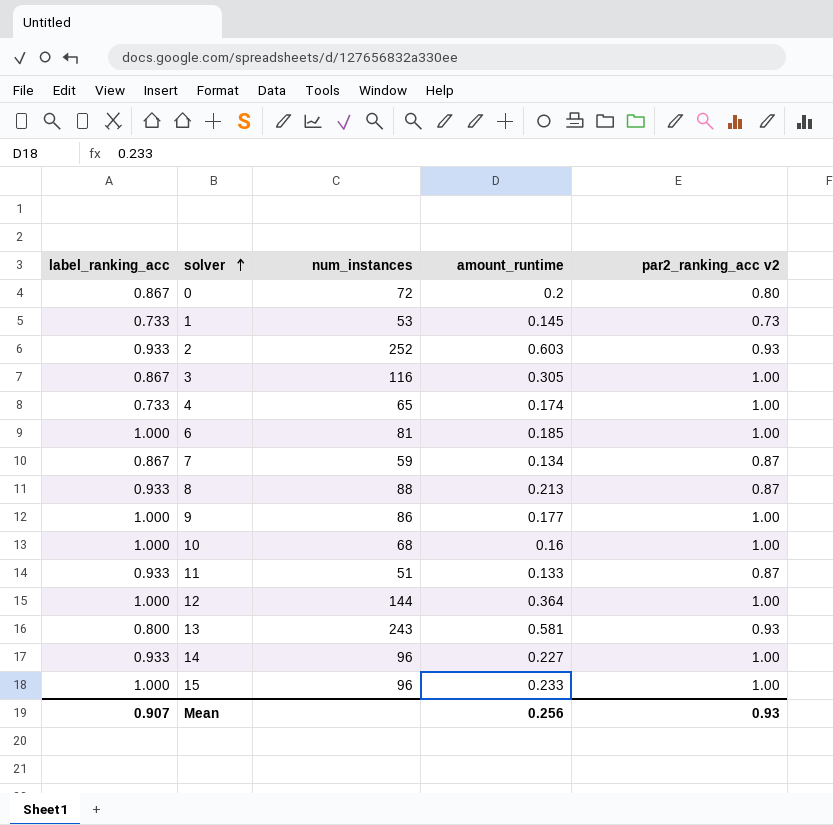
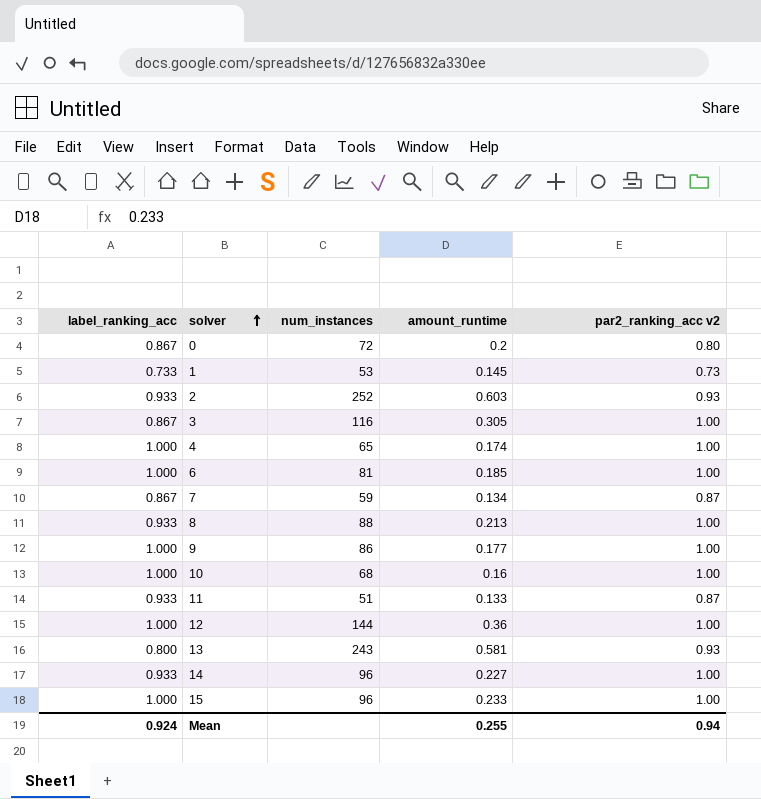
4 | label_ranking_acc: 0.733 -> 1.000
8 | par2_ranking_acc v2: 0.87 -> 1.00
12 | amount_runtime: 0.364 -> 0.36
Mean | label_ranking_acc: 0.907 -> 0.924
Mean | amount_runtime: 0.256 -> 0.255
Mean | par2_ranking_acc v2: 0.93 -> 0.94

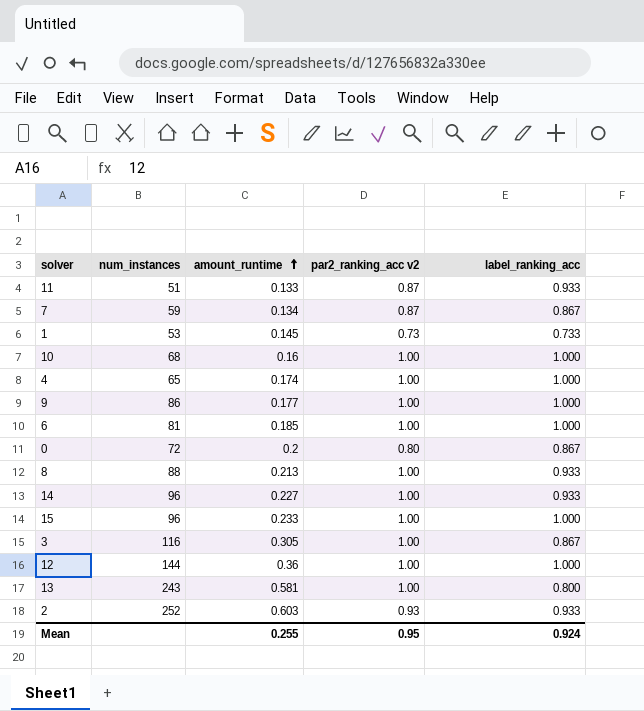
row order: solver ascending -> amount_runtime ascending
column label_ranking_acc | position: 1 -> 5
13 | par2_ranking_acc v2: 0.93 -> 1.00
Mean | par2_ranking_acc v2: 0.94 -> 0.95

